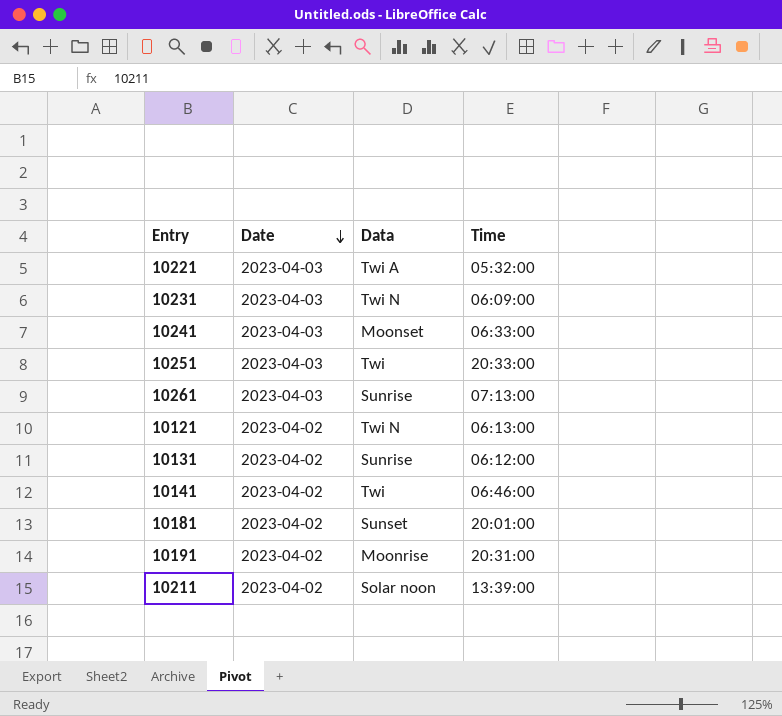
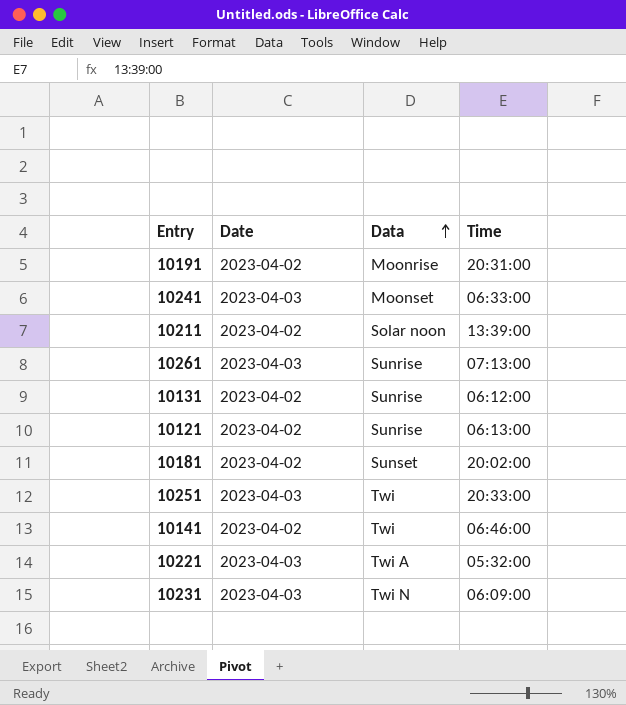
row order: Date descending -> Data ascending
10121 | Data: Twi N -> Sunrise
10181 | Time: 20:01:00 -> 20:02:00

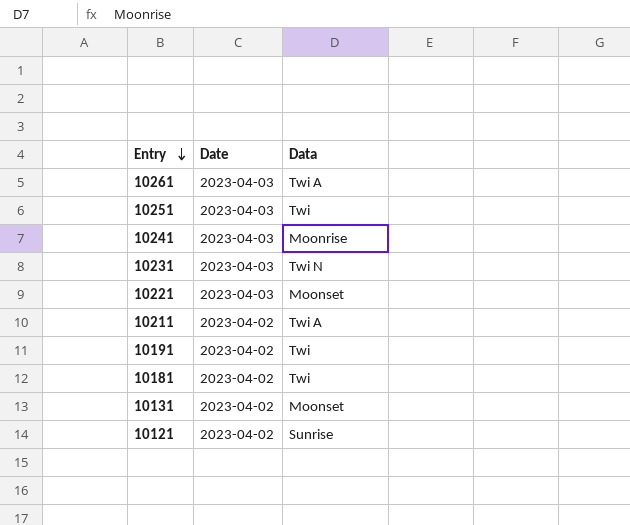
row order: Data ascending -> Entry descending
column Time | position: 4 -> none
row 10141: 2023-04-02 | Twi | 06:46:00 -> none
10261 | Data: Sunrise -> Twi A
10241 | Data: Moonset -> Moonrise
10221 | Data: Twi A -> Moonset
10211 | Data: Solar noon -> Twi A
10191 | Data: Moonrise -> Twi
10181 | Data: Sunset -> Twi
10131 | Data: Sunrise -> Moonset

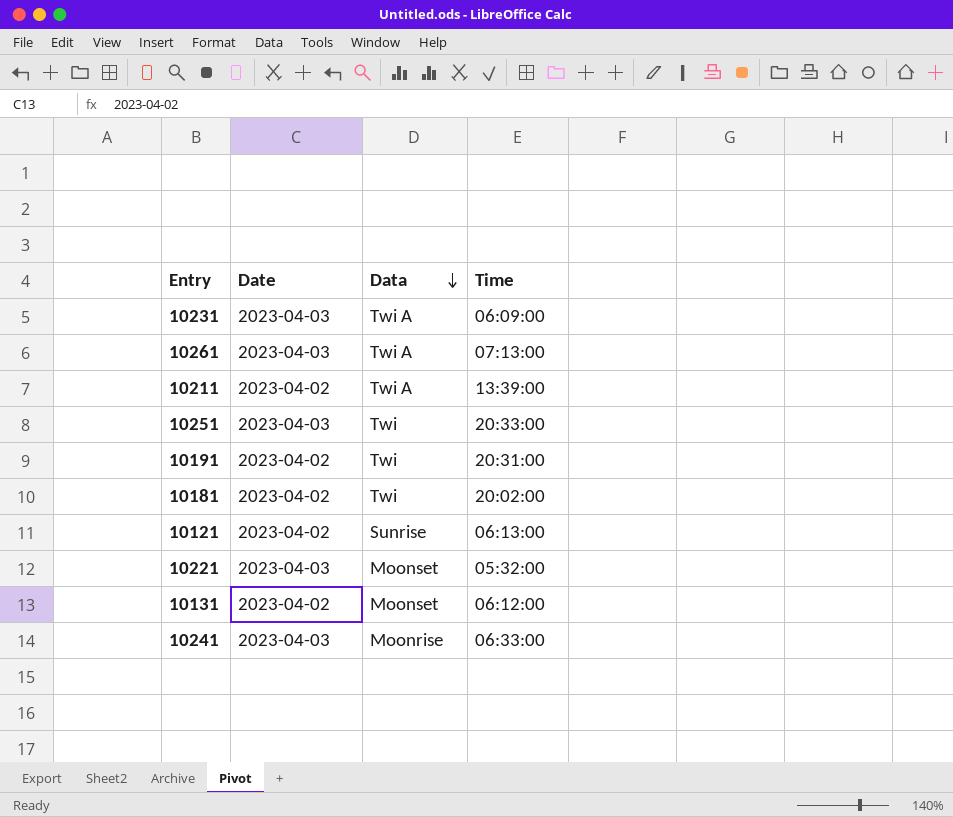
row order: Entry descending -> Data descending
column Time | position: none -> 4
10231 | Data: Twi N -> Twi A

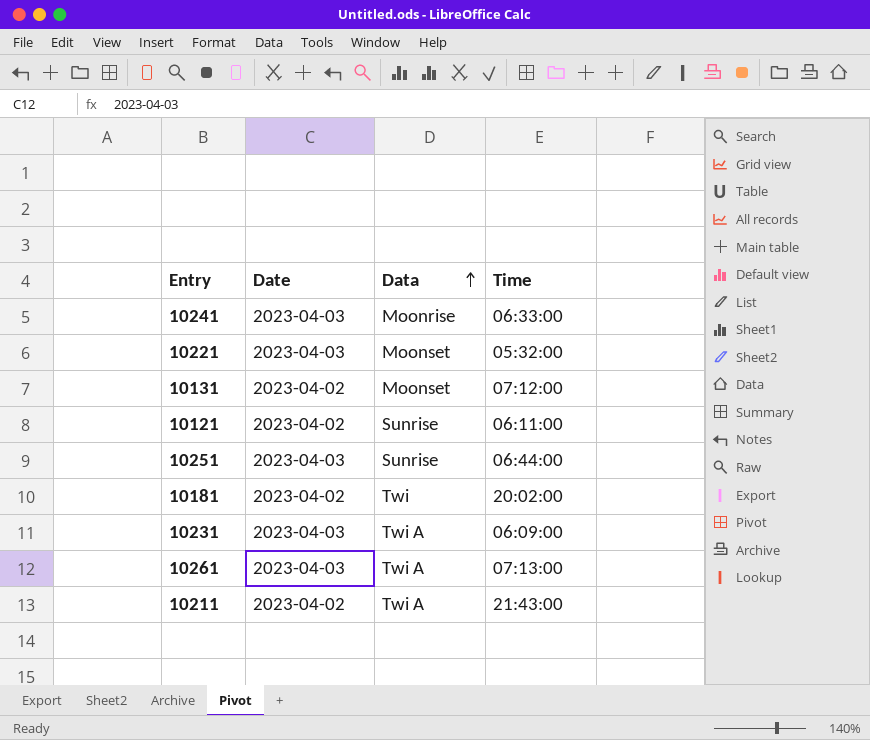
row order: Data descending -> Data ascending
row 10191: 2023-04-02 | Twi | 20:31:00 -> none
10131 | Time: 06:12:00 -> 07:12:00
10121 | Time: 06:13:00 -> 06:11:00
10251 | Data: Twi -> Sunrise
10251 | Time: 20:33:00 -> 06:44:00
10211 | Time: 13:39:00 -> 21:43:00

